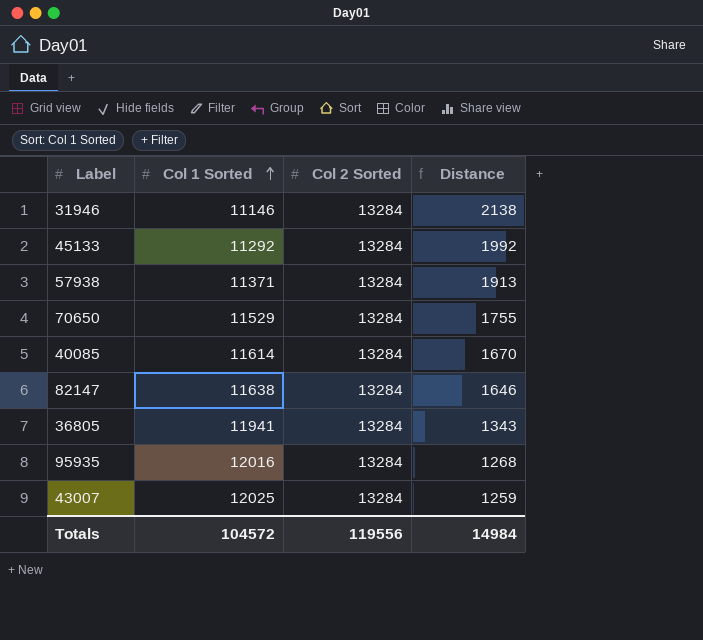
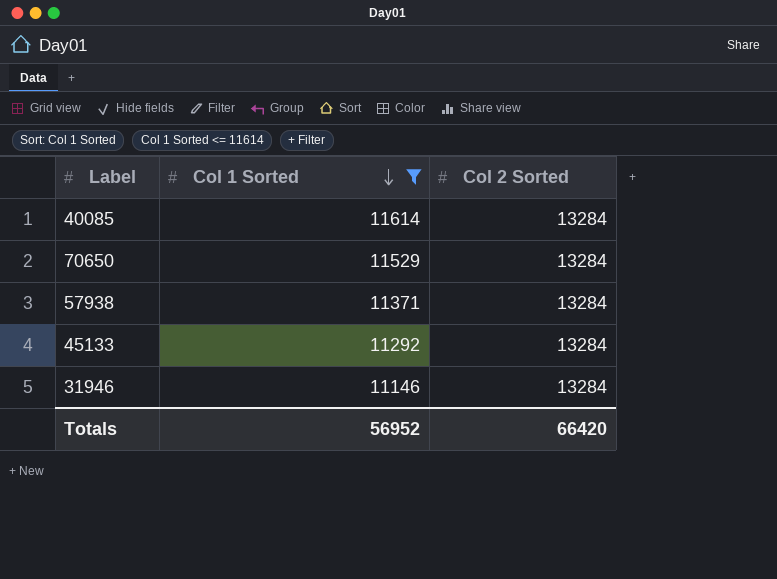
filter: none -> Col 1 Sorted <= 11614
row order: Col 1 Sorted ascending -> Col 1 Sorted descending
column Distance | formula: [Col 2 Sorted] - [Col 1 Sorted] -> none
Totals | Col 1 Sorted: 104572 -> 56952
Totals | Col 2 Sorted: 119556 -> 66420

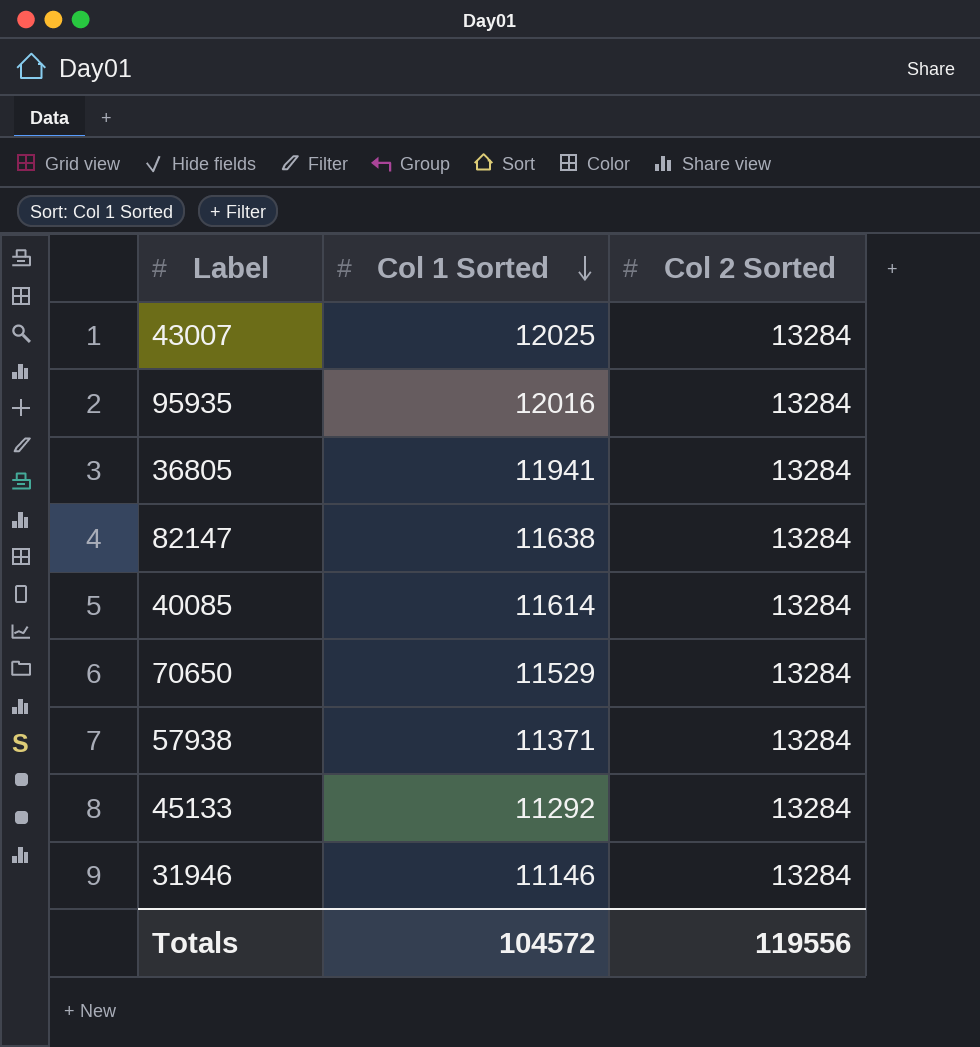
filter: Col 1 Sorted <= 11614 -> none
Totals | Col 1 Sorted: 56952 -> 104572
Totals | Col 2 Sorted: 66420 -> 119556

